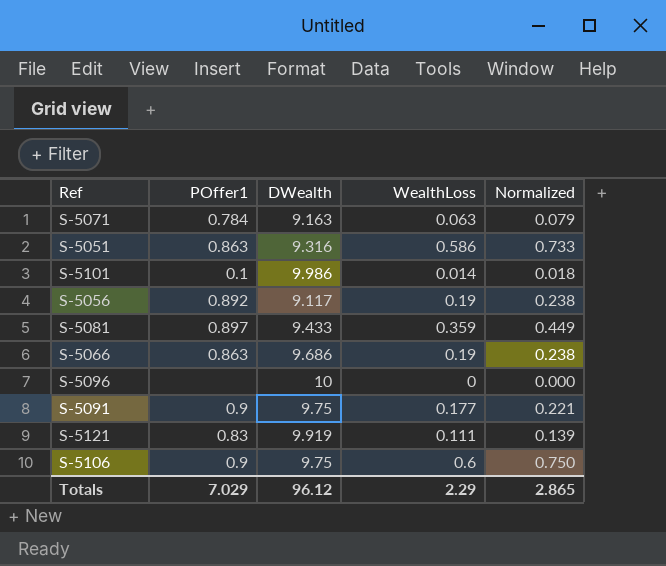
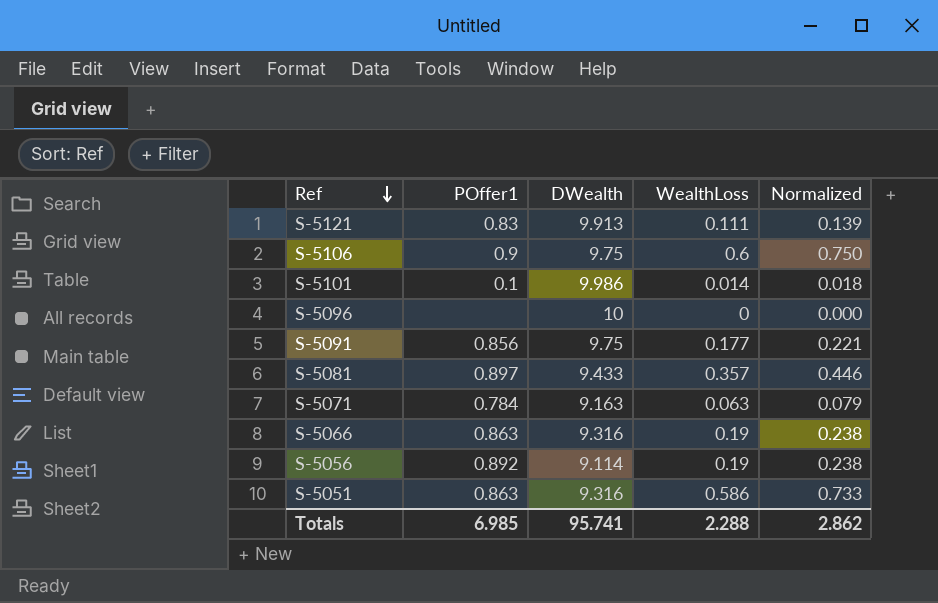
row order: none -> Ref descending
S-5121 | DWealth: 9.919 -> 9.913
S-5091 | POffer1: 0.9 -> 0.856
S-5081 | WealthLoss: 0.359 -> 0.357
S-5081 | Normalized: 0.449 -> 0.446
S-5066 | DWealth: 9.686 -> 9.316
S-5056 | DWealth: 9.117 -> 9.114
Totals | POffer1: 7.029 -> 6.985
Totals | DWealth: 96.12 -> 95.741
Totals | WealthLoss: 2.29 -> 2.288
Totals | Normalized: 2.865 -> 2.862

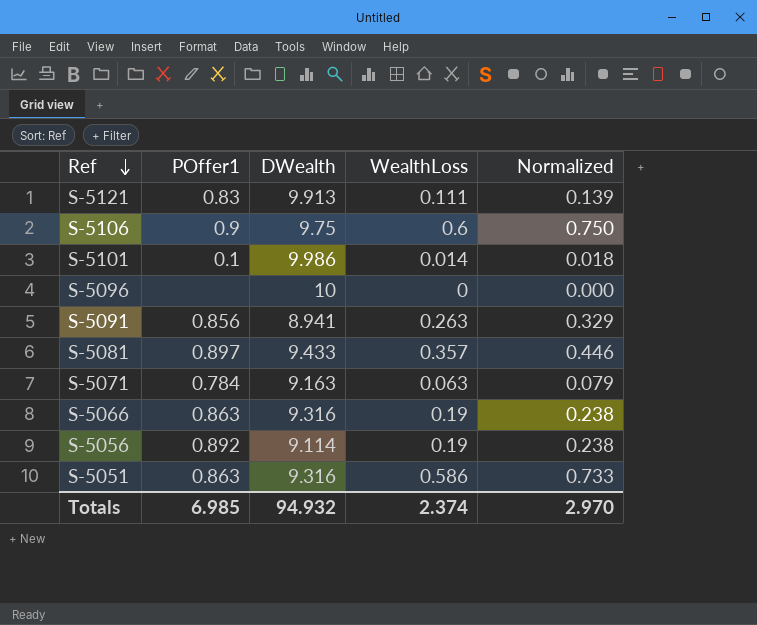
S-5091 | DWealth: 9.75 -> 8.941
S-5091 | WealthLoss: 0.177 -> 0.263
S-5091 | Normalized: 0.221 -> 0.329
Totals | DWealth: 95.741 -> 94.932
Totals | WealthLoss: 2.288 -> 2.374
Totals | Normalized: 2.862 -> 2.970

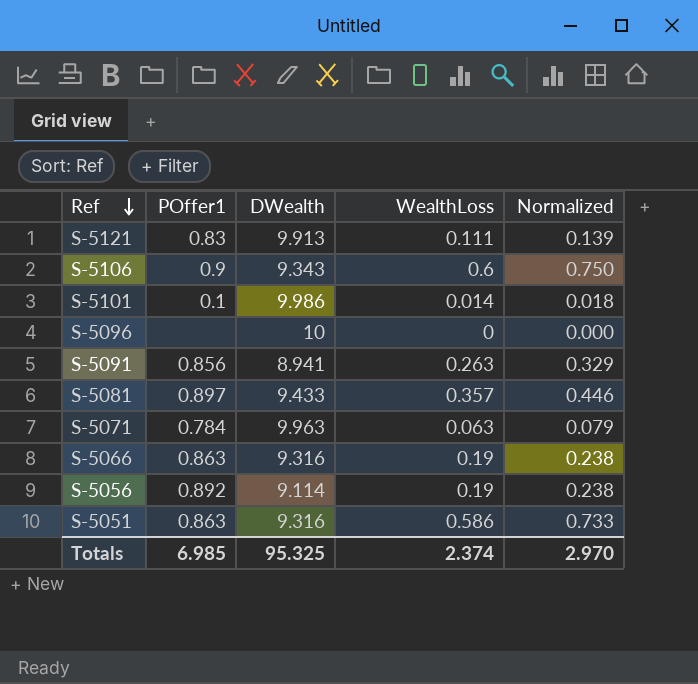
S-5106 | DWealth: 9.75 -> 9.343
S-5071 | DWealth: 9.163 -> 9.963
Totals | DWealth: 94.932 -> 95.325

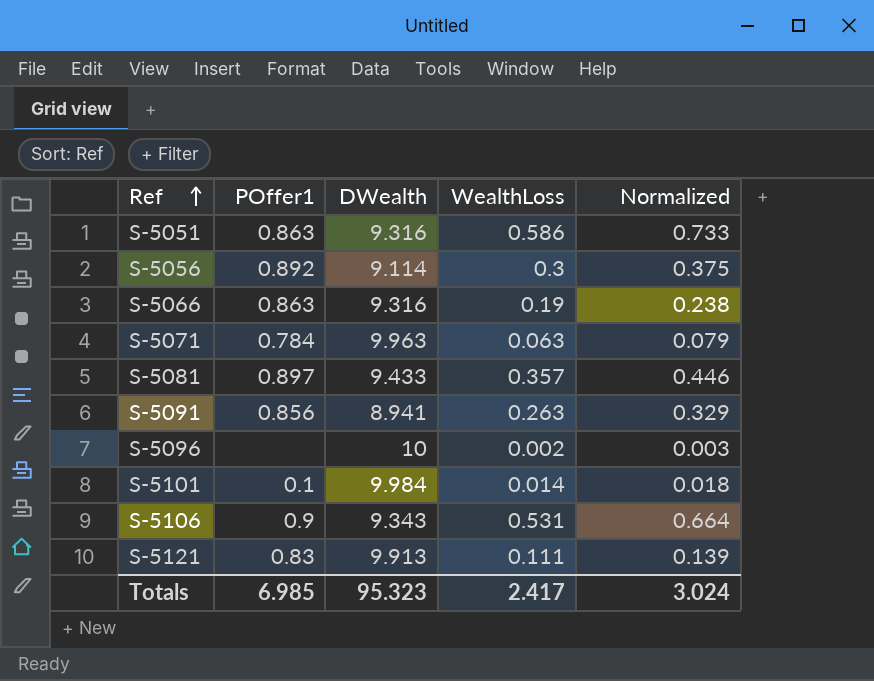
row order: Ref descending -> Ref ascending
S-5056 | WealthLoss: 0.19 -> 0.3
S-5056 | Normalized: 0.238 -> 0.375
S-5096 | WealthLoss: 0 -> 0.002
S-5096 | Normalized: 0.000 -> 0.003
S-5101 | DWealth: 9.986 -> 9.984
S-5106 | WealthLoss: 0.6 -> 0.531
S-5106 | Normalized: 0.750 -> 0.664
Totals | DWealth: 95.325 -> 95.323
Totals | WealthLoss: 2.374 -> 2.417
Totals | Normalized: 2.970 -> 3.024

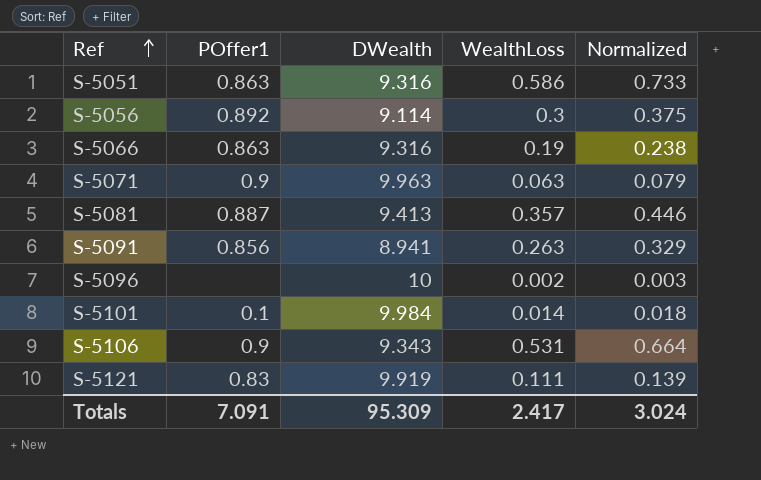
S-5071 | POffer1: 0.784 -> 0.9
S-5081 | POffer1: 0.897 -> 0.887
S-5081 | DWealth: 9.433 -> 9.413
S-5121 | DWealth: 9.913 -> 9.919
Totals | POffer1: 6.985 -> 7.091
Totals | DWealth: 95.323 -> 95.309

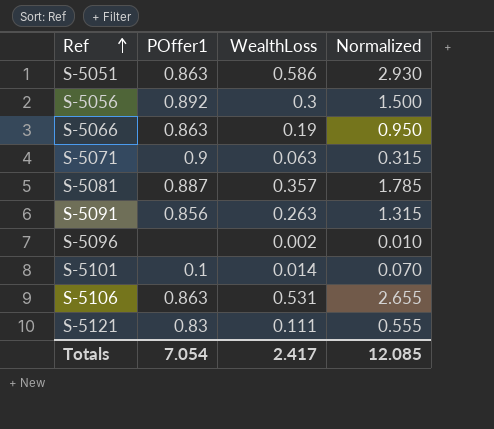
column DWealth | position: 3 -> none
column Normalized | formula: [WealthLoss] * 1.25 -> [WealthLoss] * 5
S-5106 | POffer1: 0.9 -> 0.863
Totals | POffer1: 7.091 -> 7.054
Totals | Normalized: 3.024 -> 12.085

